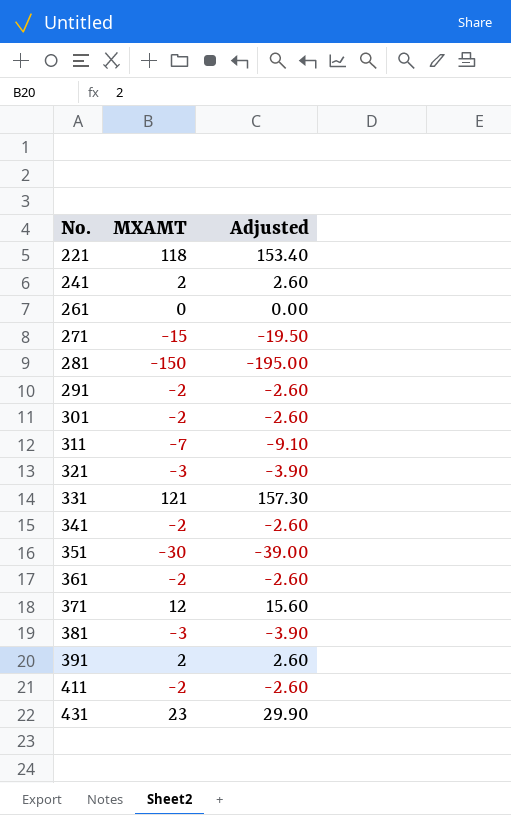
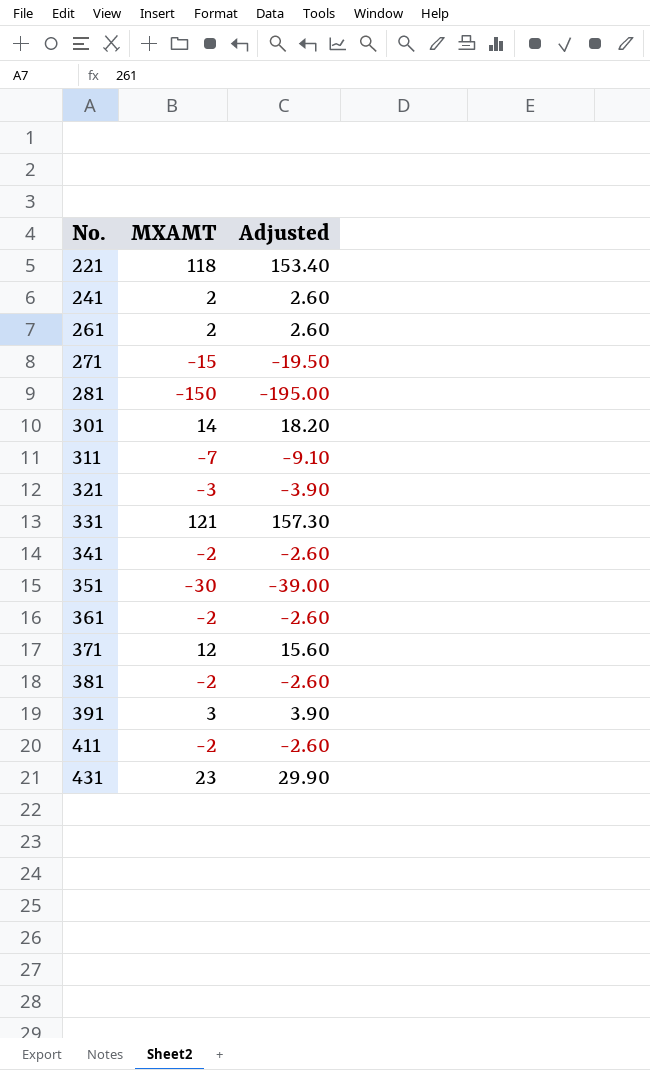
row 291: -2 | -2.60 -> none
261 | MXAMT: 0 -> 2
261 | Adjusted: 0.00 -> 2.60
301 | MXAMT: -2 -> 14
301 | Adjusted: -2.60 -> 18.20
381 | MXAMT: -3 -> -2
381 | Adjusted: -3.90 -> -2.60
391 | MXAMT: 2 -> 3
391 | Adjusted: 2.60 -> 3.90

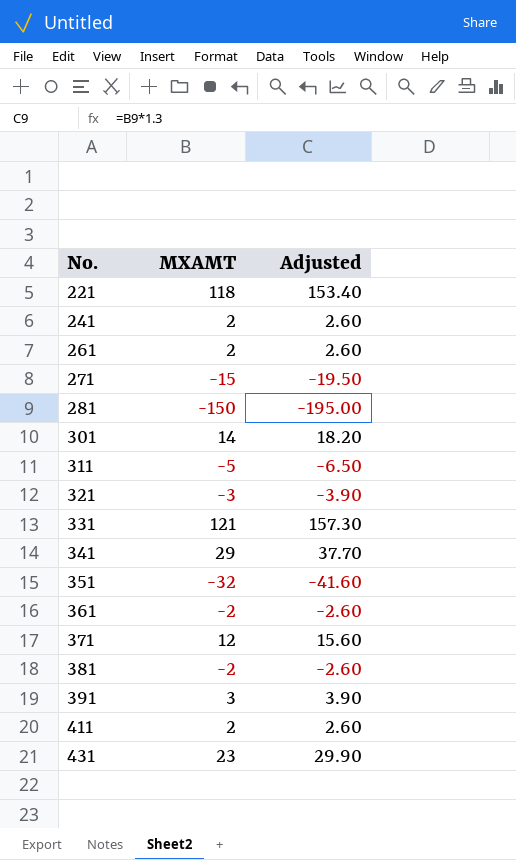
311 | MXAMT: -7 -> -5
311 | Adjusted: -9.10 -> -6.50
341 | MXAMT: -2 -> 29
341 | Adjusted: -2.60 -> 37.70
351 | MXAMT: -30 -> -32
351 | Adjusted: -39.00 -> -41.60
411 | MXAMT: -2 -> 2
411 | Adjusted: -2.60 -> 2.60

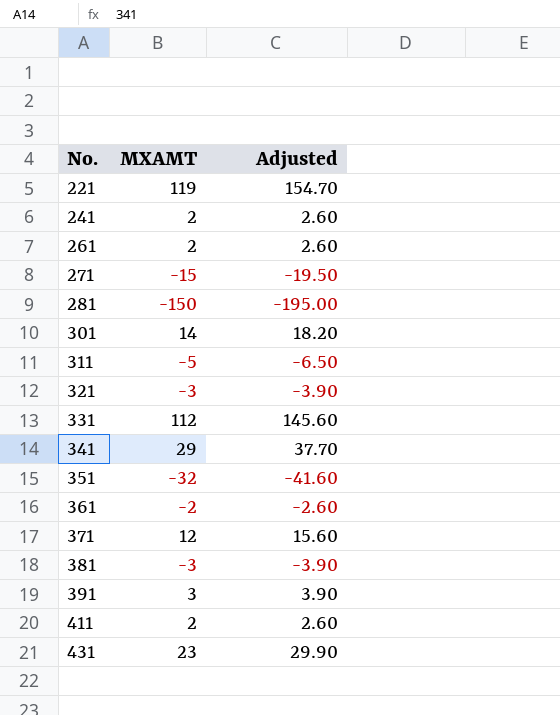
221 | MXAMT: 118 -> 119
221 | Adjusted: 153.40 -> 154.70
331 | MXAMT: 121 -> 112
331 | Adjusted: 157.30 -> 145.60
381 | MXAMT: -2 -> -3
381 | Adjusted: -2.60 -> -3.90

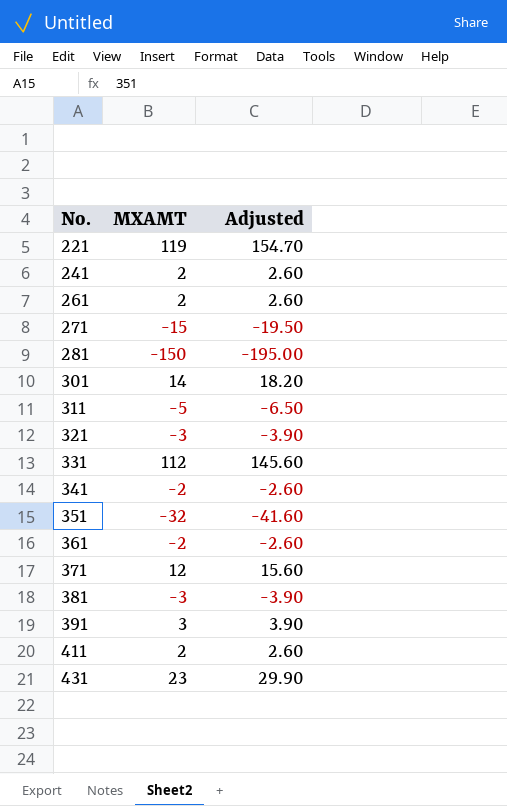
341 | MXAMT: 29 -> -2
341 | Adjusted: 37.70 -> -2.60

